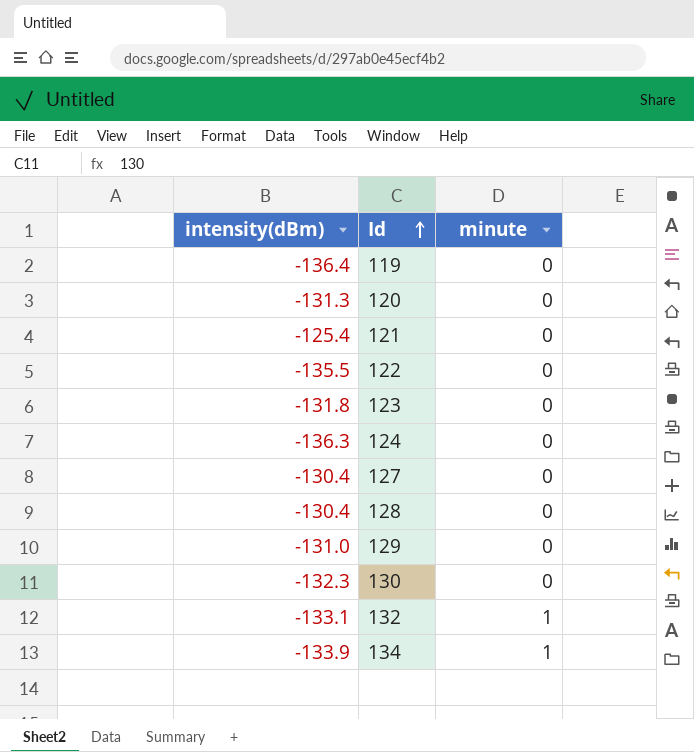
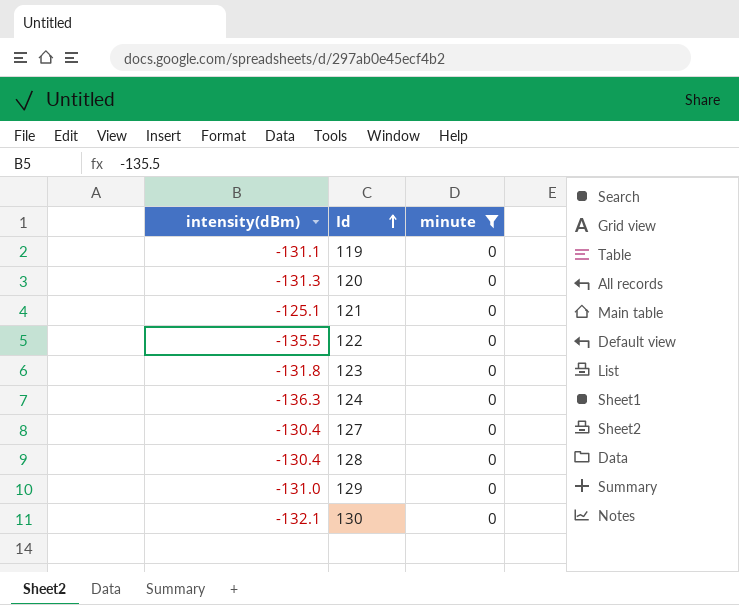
filter: none -> minute = 0
119 | intensity(dBm): -136.4 -> -131.1
121 | intensity(dBm): -125.4 -> -125.1
130 | intensity(dBm): -132.3 -> -132.1

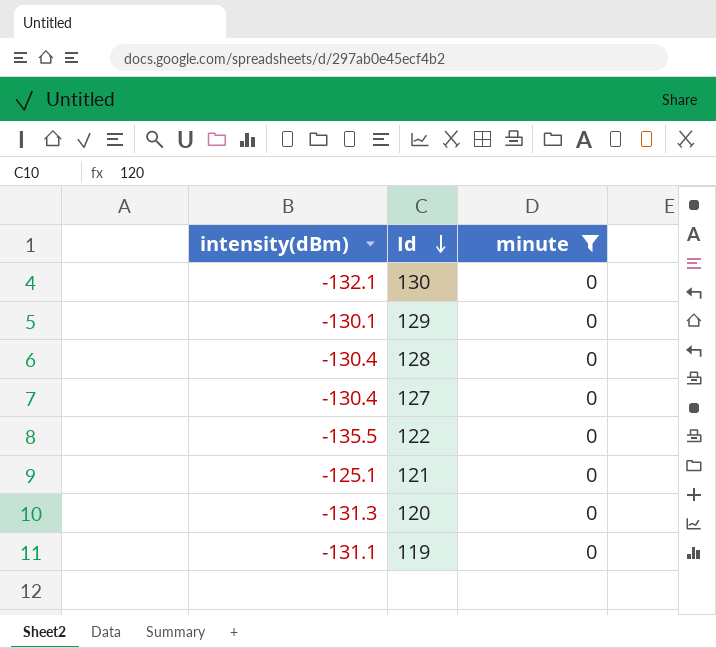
row order: Id ascending -> Id descending
row 123: -131.8 | 0 -> none
row 124: -136.3 | 0 -> none
129 | intensity(dBm): -131.0 -> -130.1

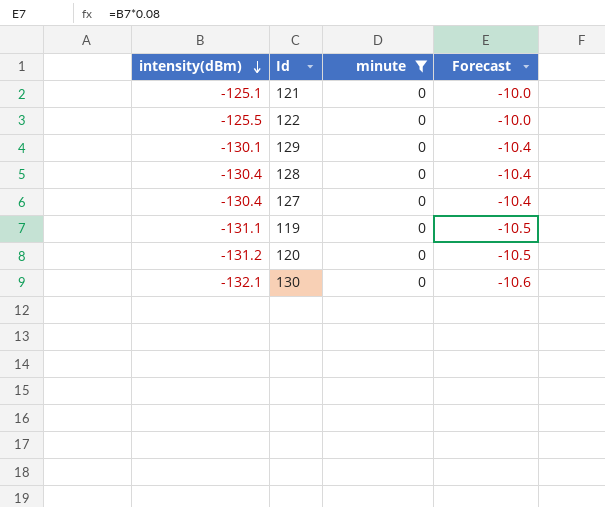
row order: Id descending -> intensity(dBm) descending
column Forecast | formula: none -> [intensity(dBm)] * 0.08
122 | intensity(dBm): -135.5 -> -125.5
120 | intensity(dBm): -131.3 -> -131.2

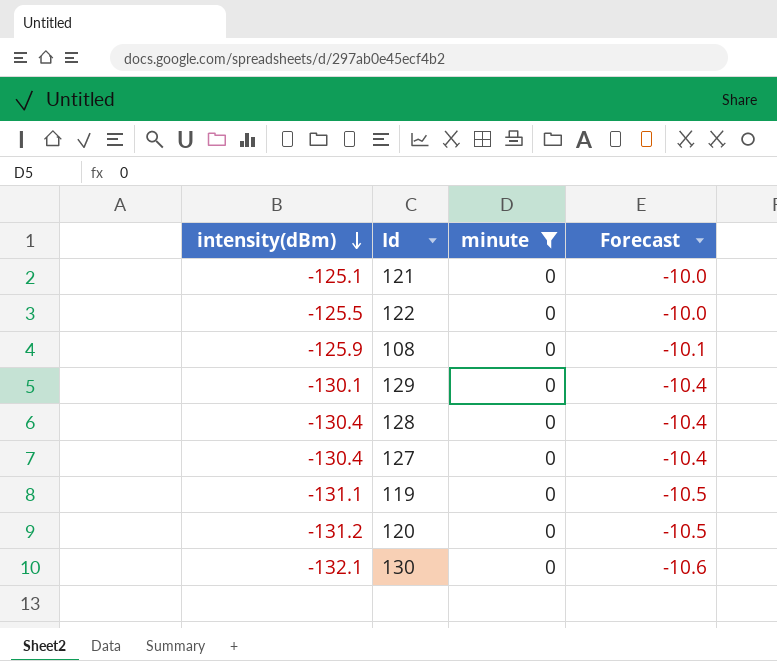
row 108: none -> -125.9 | 0 | -10.1

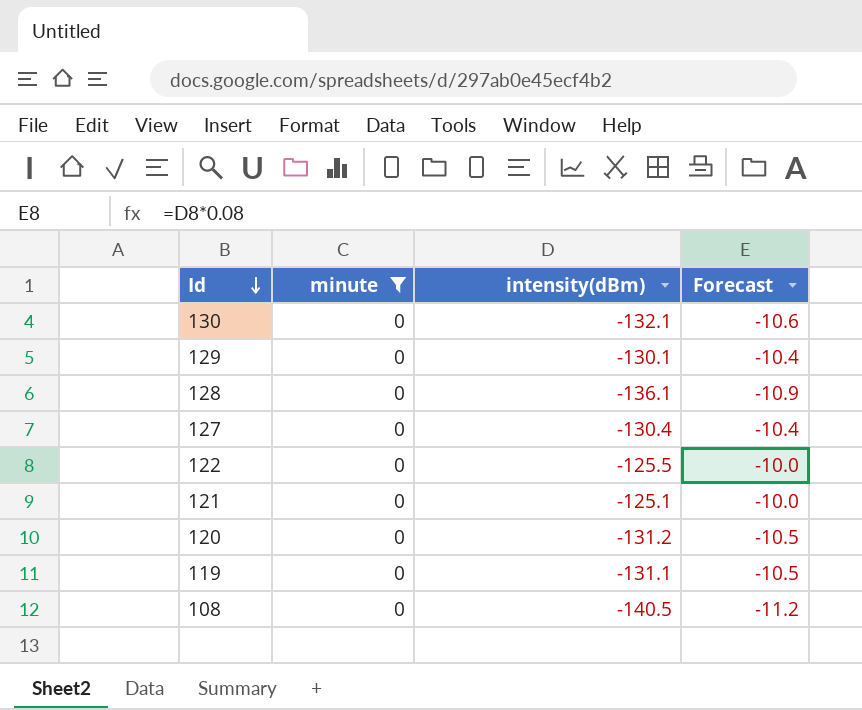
row order: intensity(dBm) descending -> Id descending
column intensity(dBm) | position: 1 -> 3
128 | intensity(dBm): -130.4 -> -136.1
128 | Forecast: -10.4 -> -10.9
108 | intensity(dBm): -125.9 -> -140.5
108 | Forecast: -10.1 -> -11.2

